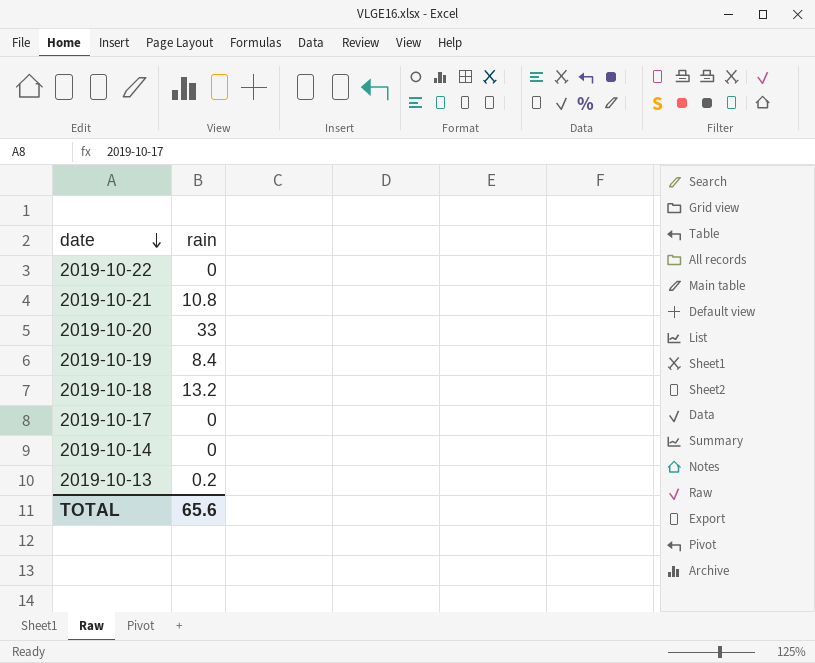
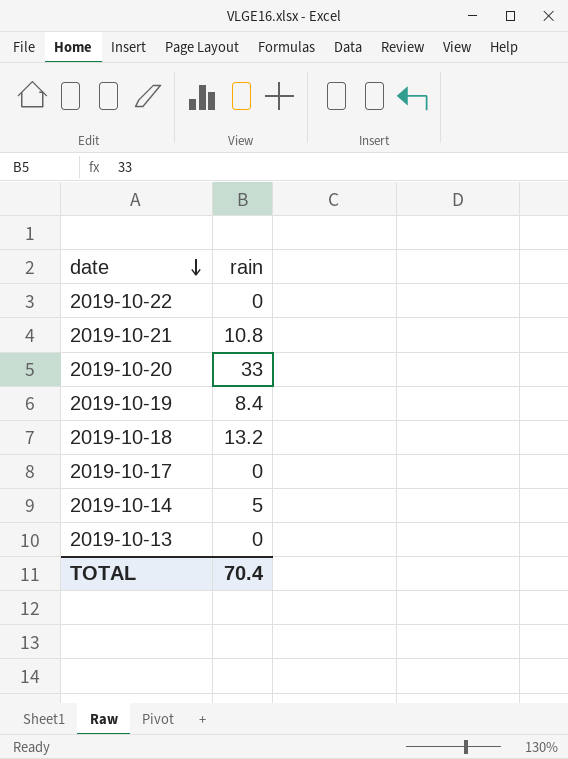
2019-10-14 | rain: 0 -> 5
2019-10-13 | rain: 0.2 -> 0
TOTAL | rain: 65.6 -> 70.4

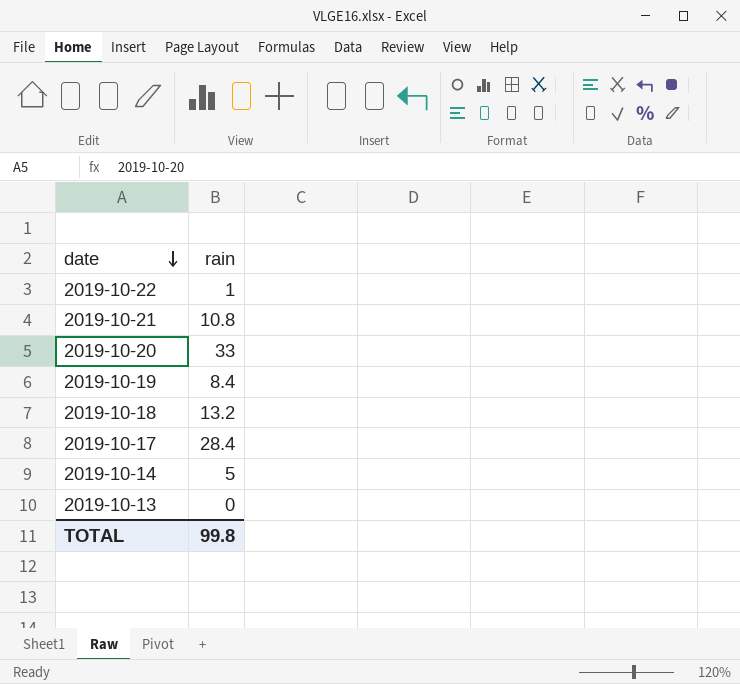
2019-10-22 | rain: 0 -> 1
2019-10-17 | rain: 0 -> 28.4
TOTAL | rain: 70.4 -> 99.8

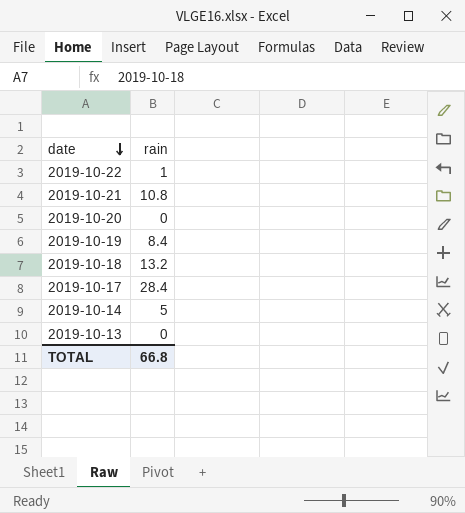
2019-10-20 | rain: 33 -> 0
TOTAL | rain: 99.8 -> 66.8

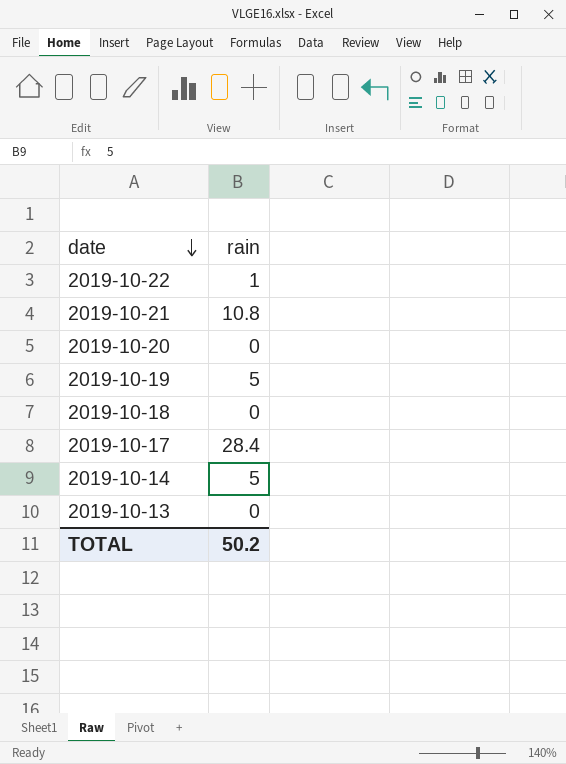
2019-10-19 | rain: 8.4 -> 5
2019-10-18 | rain: 13.2 -> 0
TOTAL | rain: 66.8 -> 50.2

